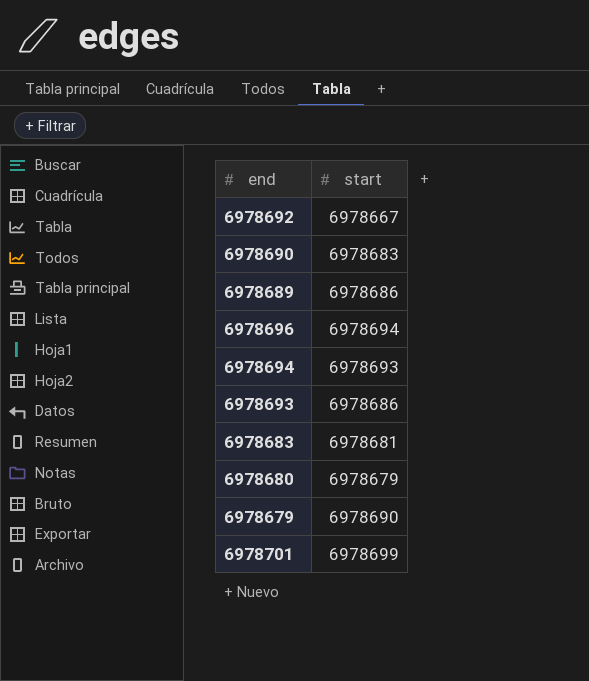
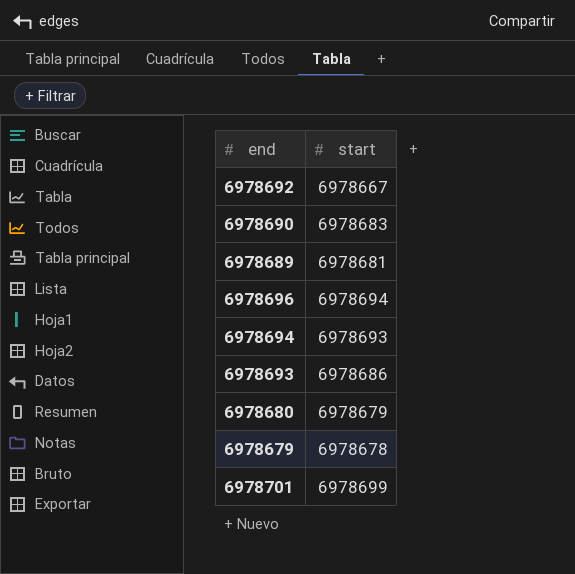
row 6978683: 6978681 -> none
6978689 | start: 6978686 -> 6978681
6978679 | start: 6978690 -> 6978678

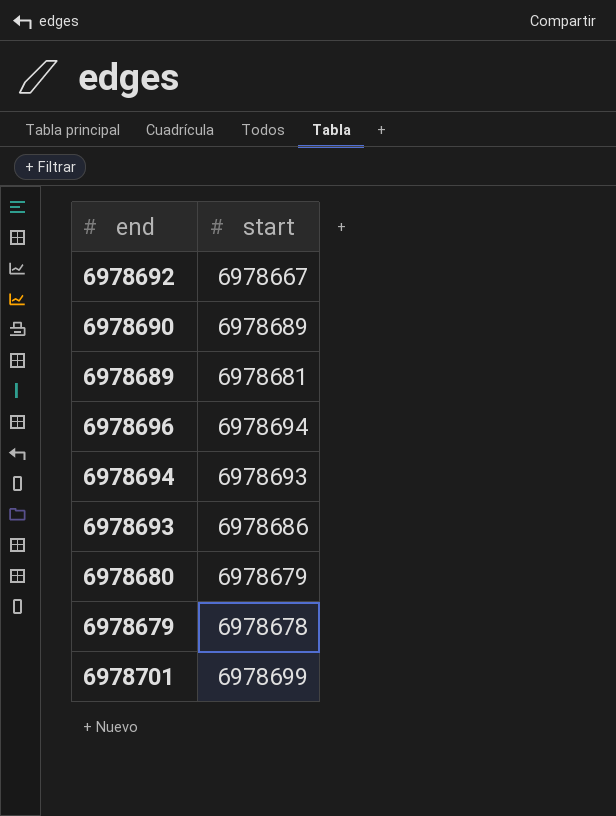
6978690 | start: 6978683 -> 6978689

